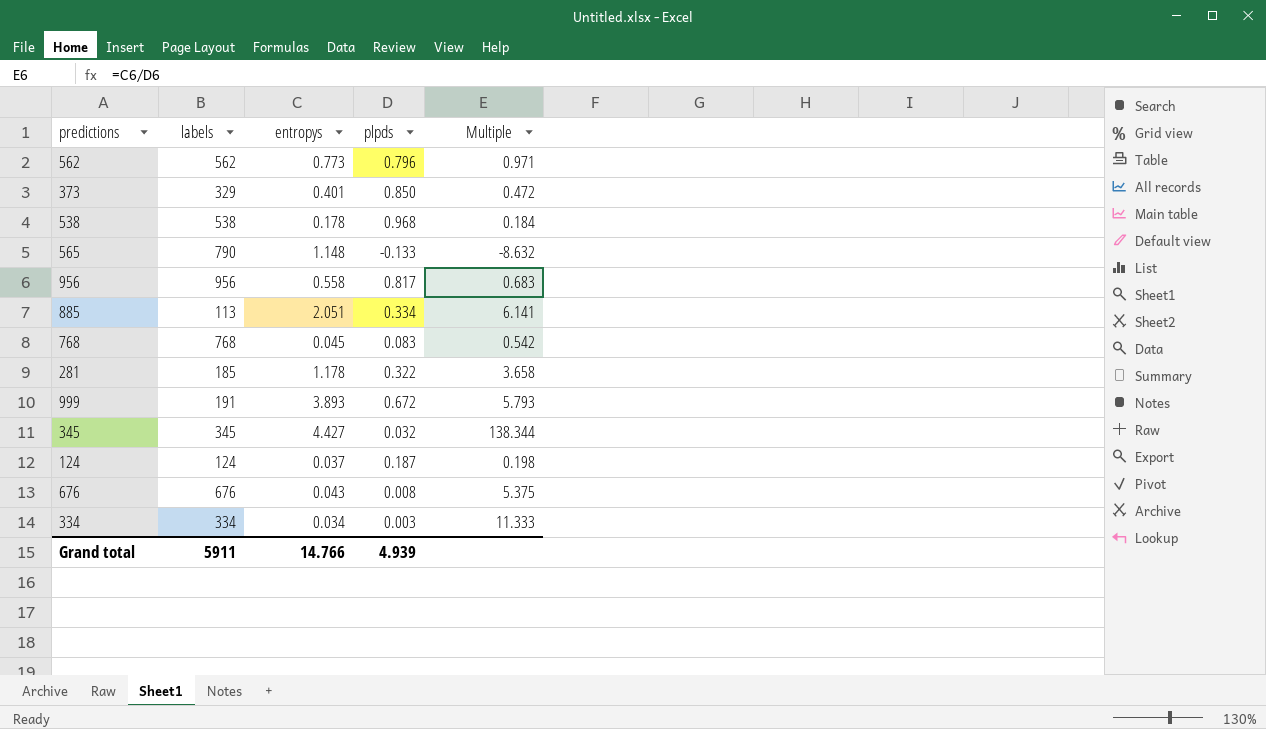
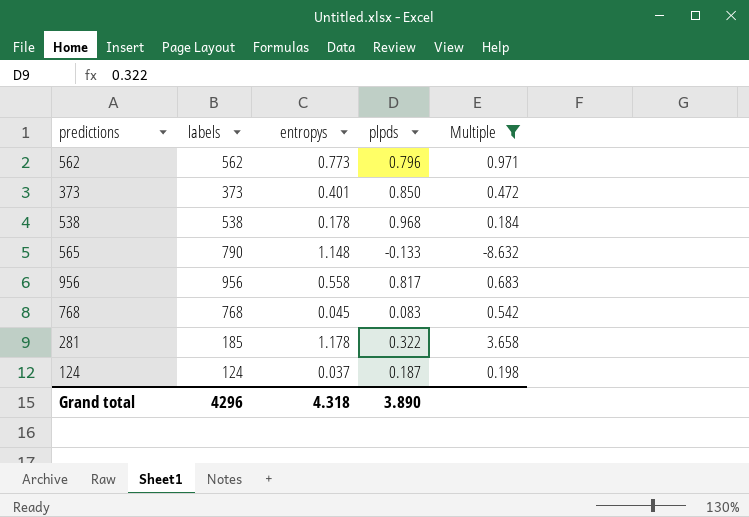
filter: none -> Multiple <= 3.658
373 | labels: 329 -> 373
Grand total | labels: 5911 -> 4296
Grand total | entropys: 14.766 -> 4.318
Grand total | plpds: 4.939 -> 3.890

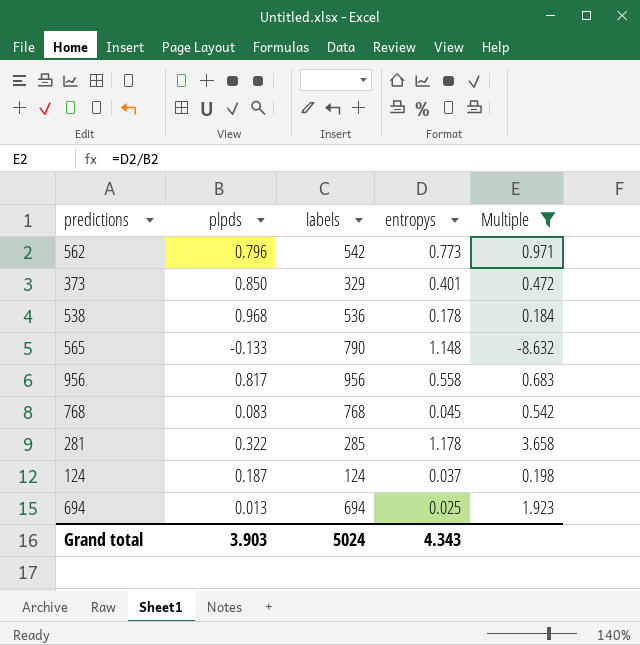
column plpds | position: 4 -> 2
562 | labels: 562 -> 542
373 | labels: 373 -> 329
538 | labels: 538 -> 536
281 | labels: 185 -> 285
row 694: none -> 0.013 | 694 | 0.025 | 1.923
Grand total | plpds: 3.890 -> 3.903
Grand total | labels: 4296 -> 5024
Grand total | entropys: 4.318 -> 4.343

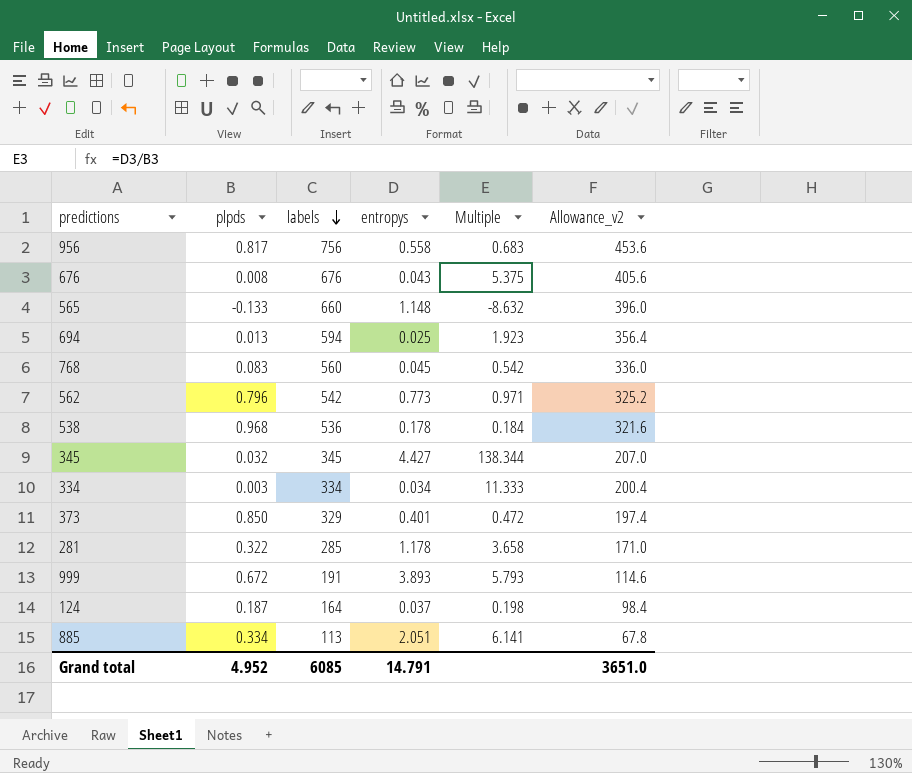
filter: Multiple <= 3.658 -> none
row order: none -> labels descending
column Allowance_v2 | formula: none -> [labels] * 0.6
956 | labels: 956 -> 756
565 | labels: 790 -> 660
694 | labels: 694 -> 594
768 | labels: 768 -> 560
124 | labels: 124 -> 164
Grand total | plpds: 3.903 -> 4.952
Grand total | labels: 5024 -> 6085
Grand total | entropys: 4.343 -> 14.791

